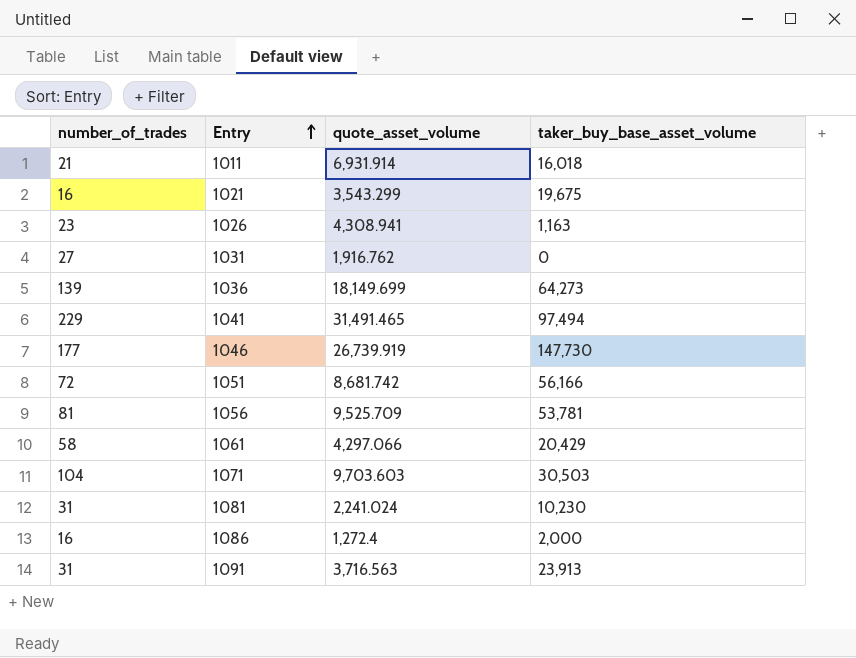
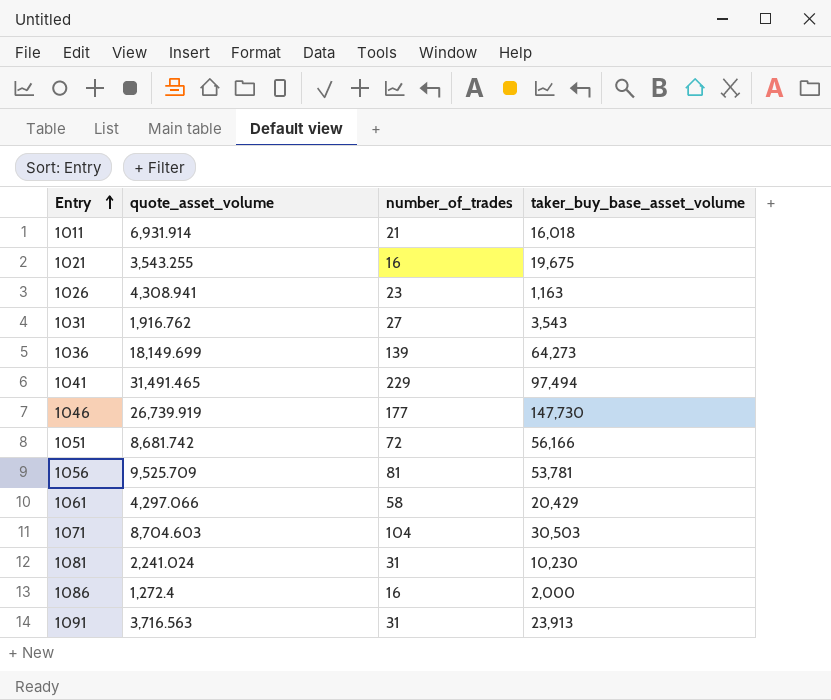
column number_of_trades | position: 1 -> 3
1021 | quote_asset_volume: 3,543.299 -> 3,543.255
1031 | taker_buy_base_asset_volume: 0 -> 3,543
1071 | quote_asset_volume: 9,703.603 -> 8,704.603

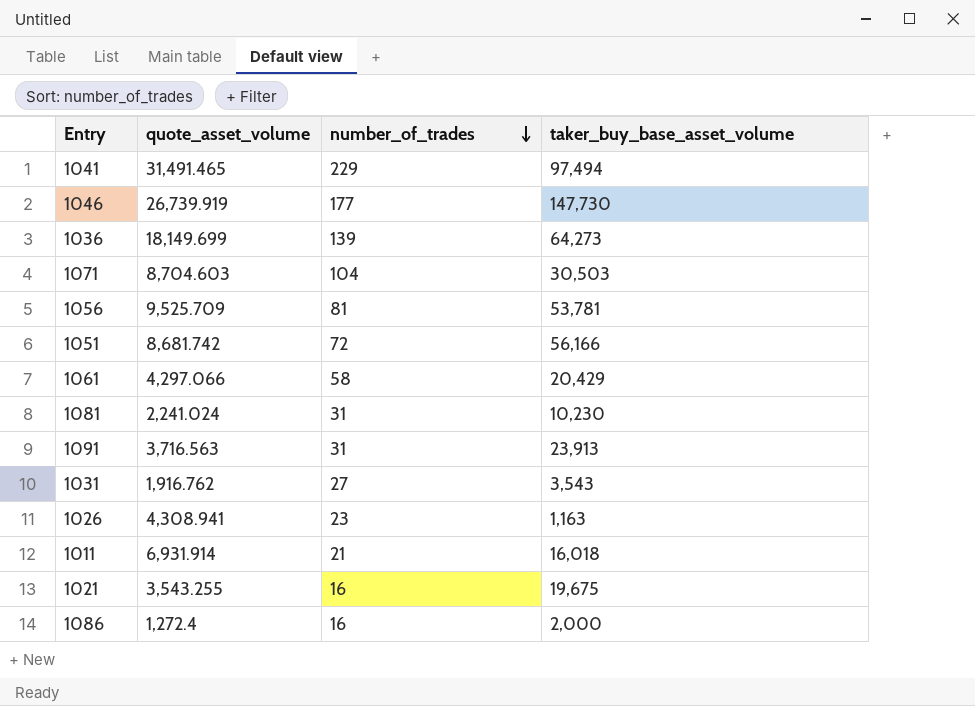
row order: Entry ascending -> number_of_trades descending

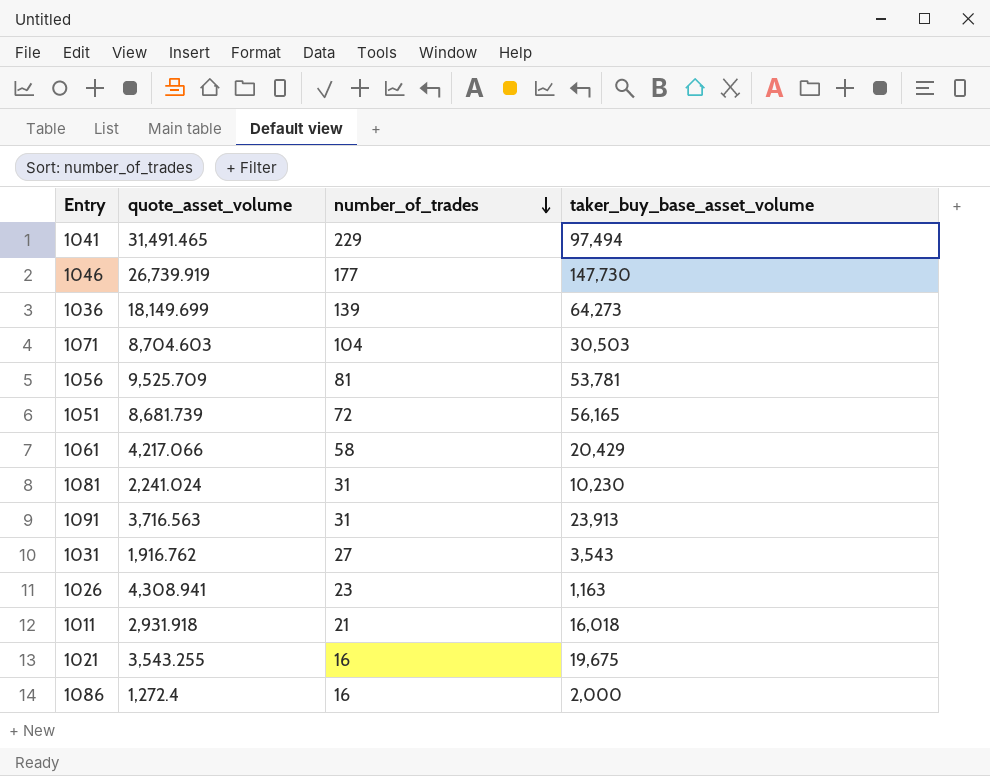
1051 | quote_asset_volume: 8,681.742 -> 8,681.739
1051 | taker_buy_base_asset_volume: 56,166 -> 56,165
1061 | quote_asset_volume: 4,297.066 -> 4,217.066
1011 | quote_asset_volume: 6,931.914 -> 2,931.918

